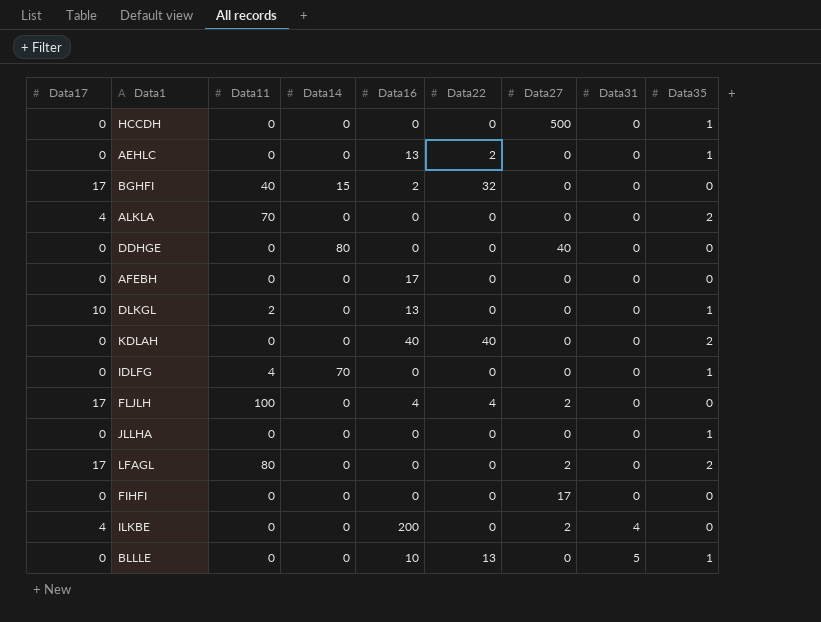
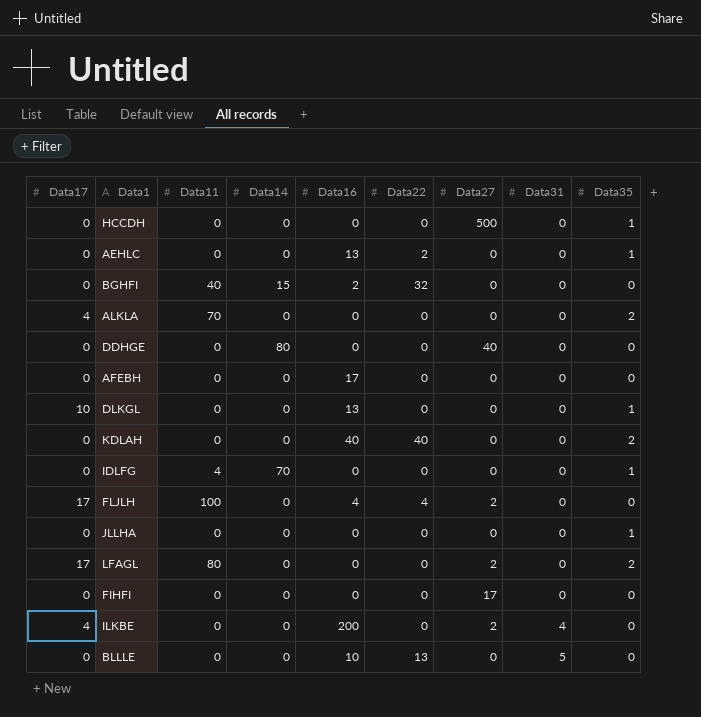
BGHFI | Data17: 17 -> 0
DLKGL | Data11: 2 -> 0
BLLLE | Data35: 1 -> 0

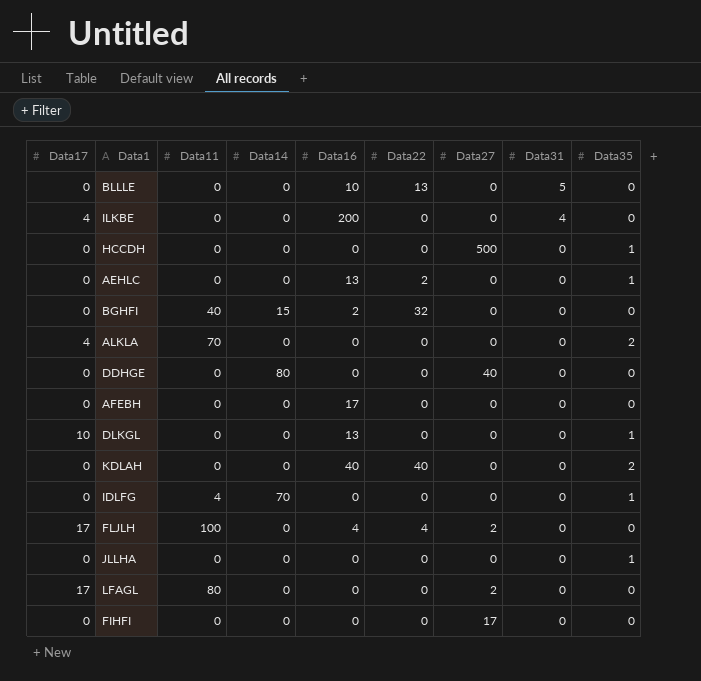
row order: Data31 ascending -> Data31 descending
ILKBE | Data27: 2 -> 0
LFAGL | Data35: 2 -> 0

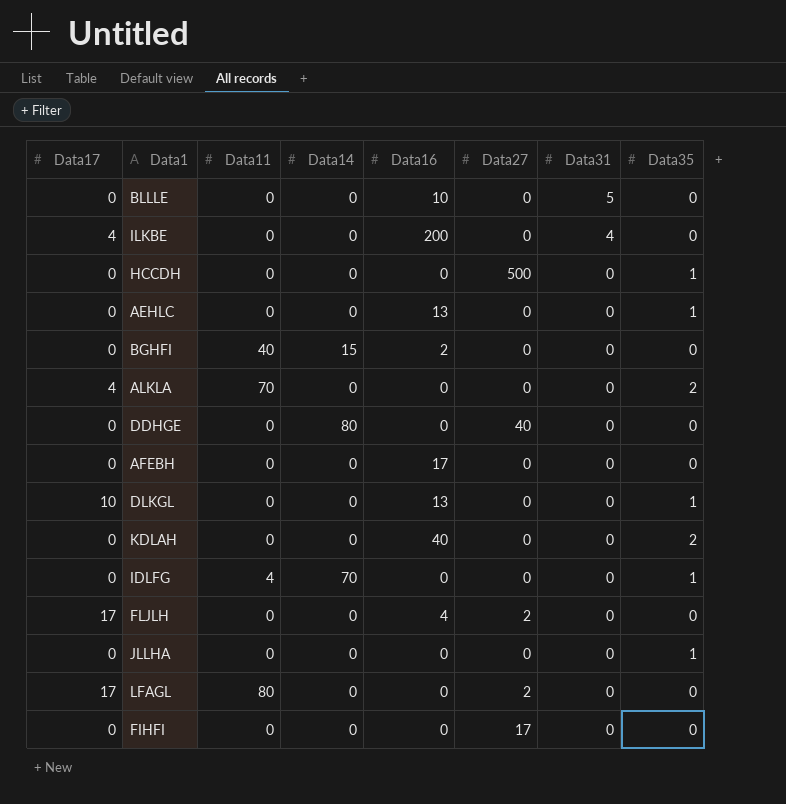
column Data22 | position: 6 -> none
FLJLH | Data11: 100 -> 0

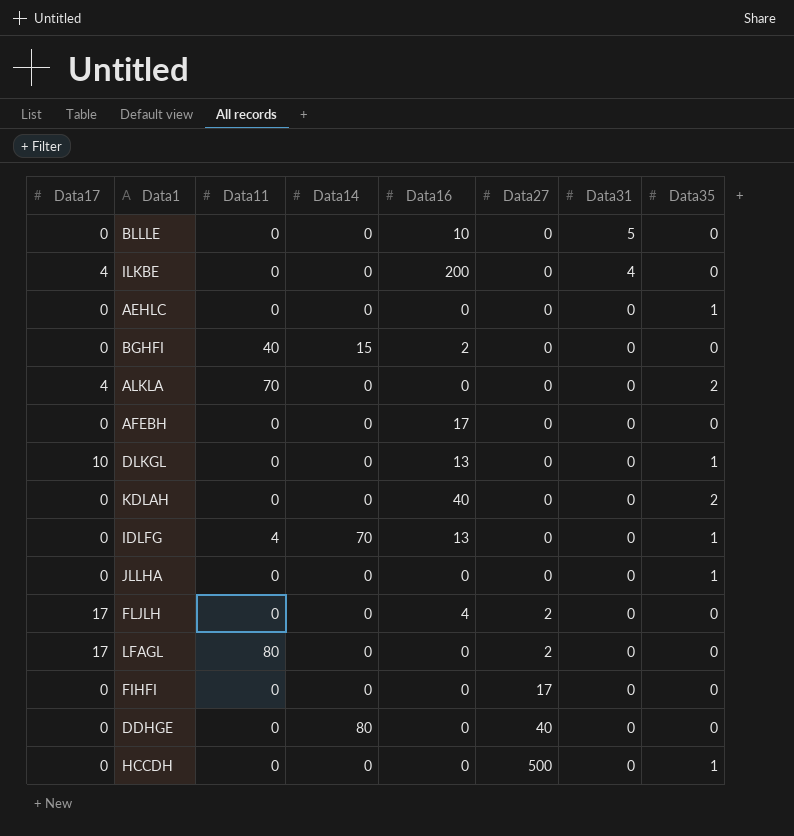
row order: Data31 descending -> Data27 ascending
AEHLC | Data16: 13 -> 0
IDLFG | Data16: 0 -> 13

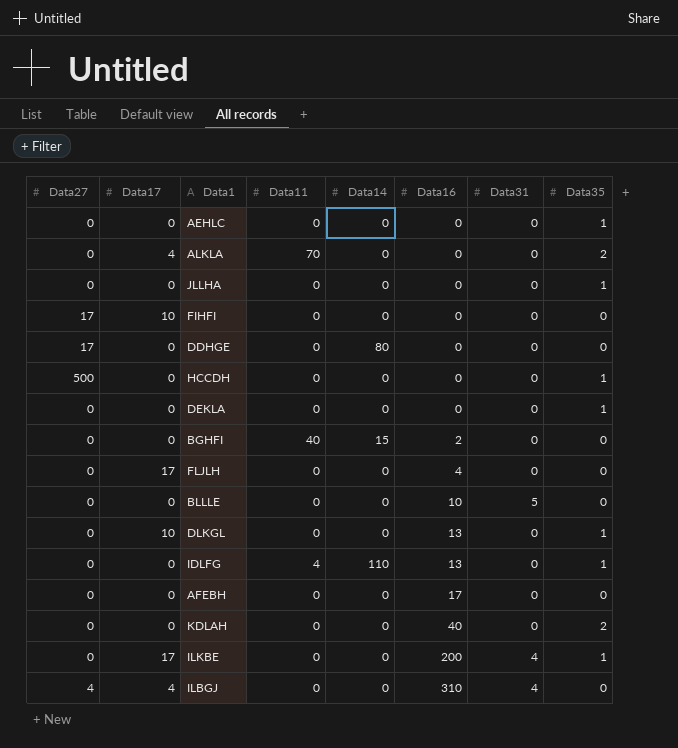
row order: Data27 ascending -> Data16 ascending
column Data27 | position: 6 -> 1
row LFAGL: 17 | 80 | 0 | 0 | 2 | 0 | 0 -> none
FIHFI | Data17: 0 -> 10
DDHGE | Data27: 40 -> 17
row DEKLA: none -> 0 | 0 | 0 | 0 | 0 | 0 | 1
FLJLH | Data27: 2 -> 0
IDLFG | Data14: 70 -> 110
ILKBE | Data17: 4 -> 17
ILKBE | Data35: 0 -> 1
row ILBGJ: none -> 4 | 4 | 0 | 0 | 310 | 4 | 0

